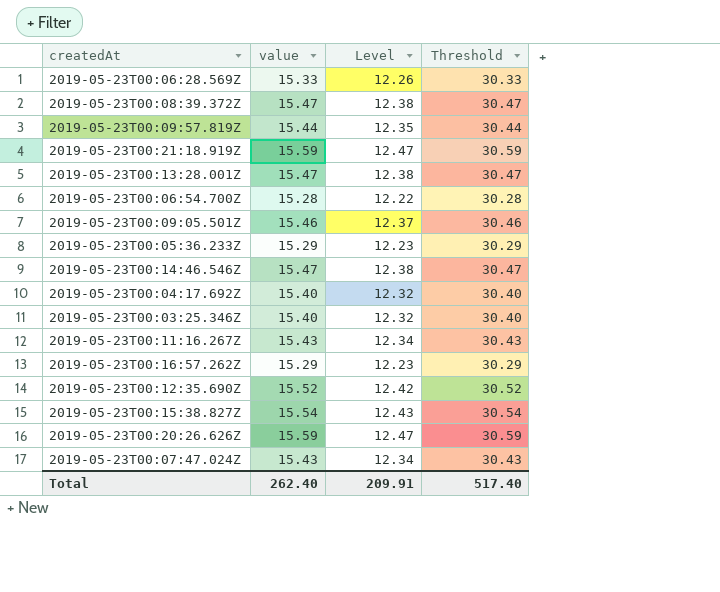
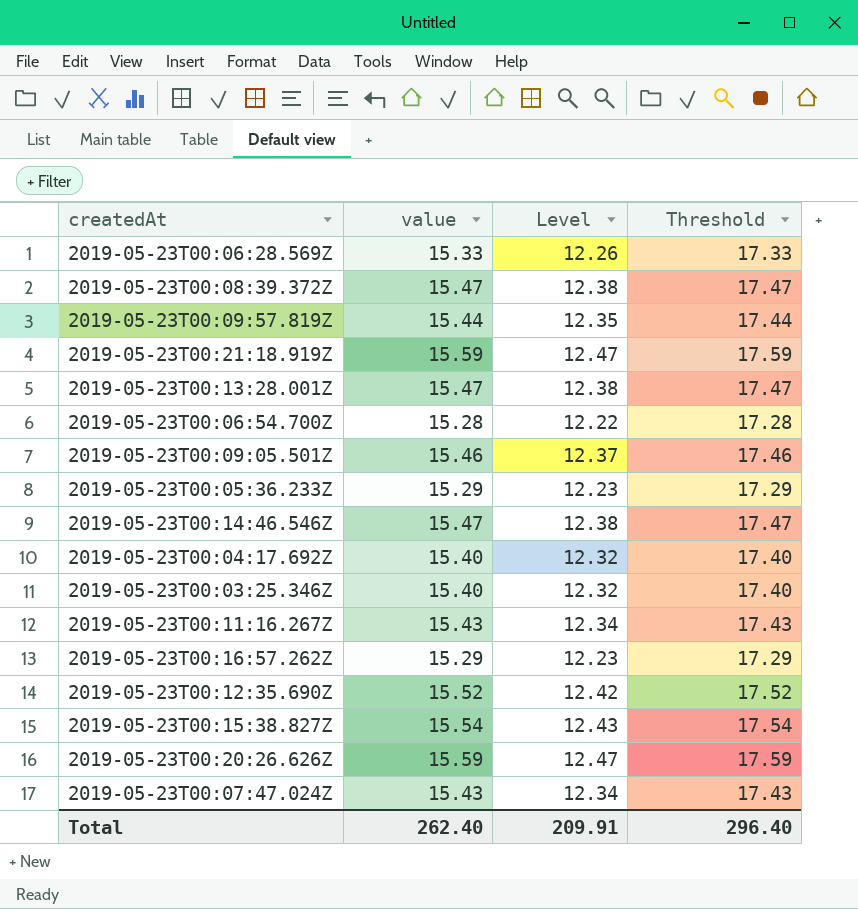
column Threshold | formula: [value] + 15 -> [value] + 2
Total | Threshold: 517.40 -> 296.40

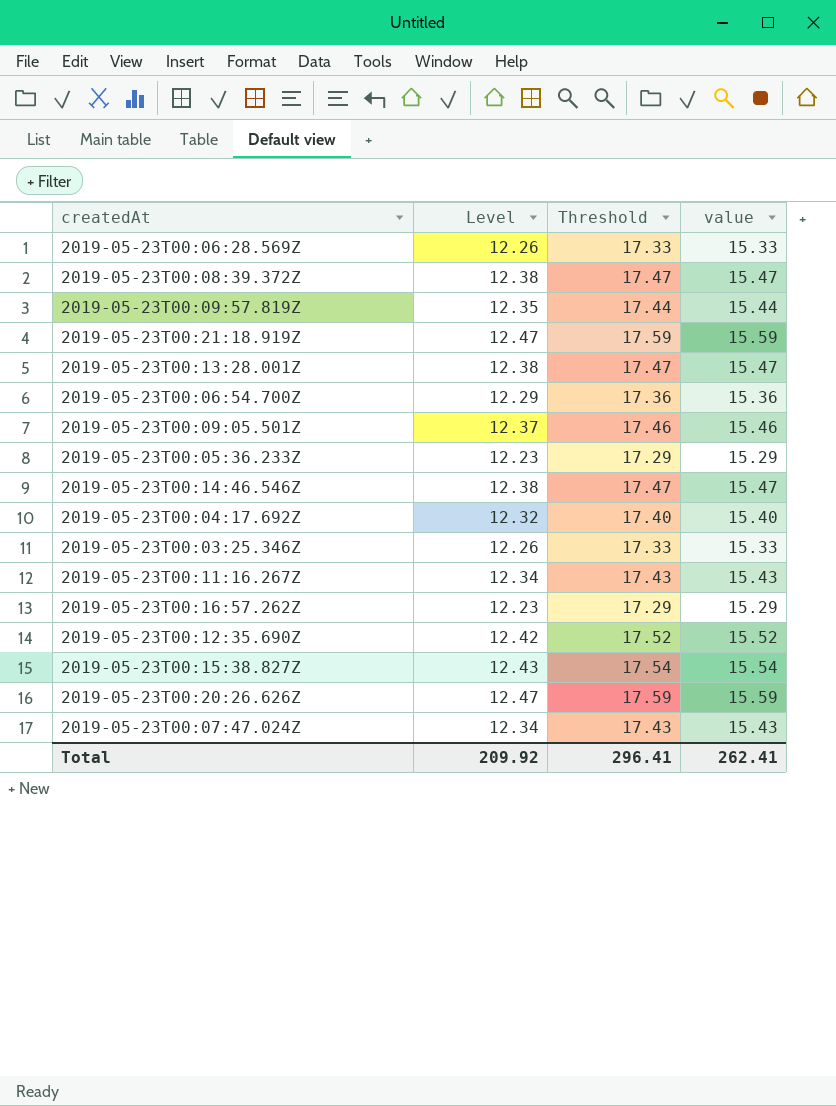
column value | position: 2 -> 4
2019-05-23T00:06:54.700Z | Level: 12.22 -> 12.29
2019-05-23T00:06:54.700Z | Threshold: 17.28 -> 17.36
2019-05-23T00:06:54.700Z | value: 15.28 -> 15.36
2019-05-23T00:03:25.346Z | Level: 12.32 -> 12.26
2019-05-23T00:03:25.346Z | Threshold: 17.40 -> 17.33
2019-05-23T00:03:25.346Z | value: 15.40 -> 15.33
Total | Level: 209.91 -> 209.92
Total | Threshold: 296.40 -> 296.41
Total | value: 262.40 -> 262.41

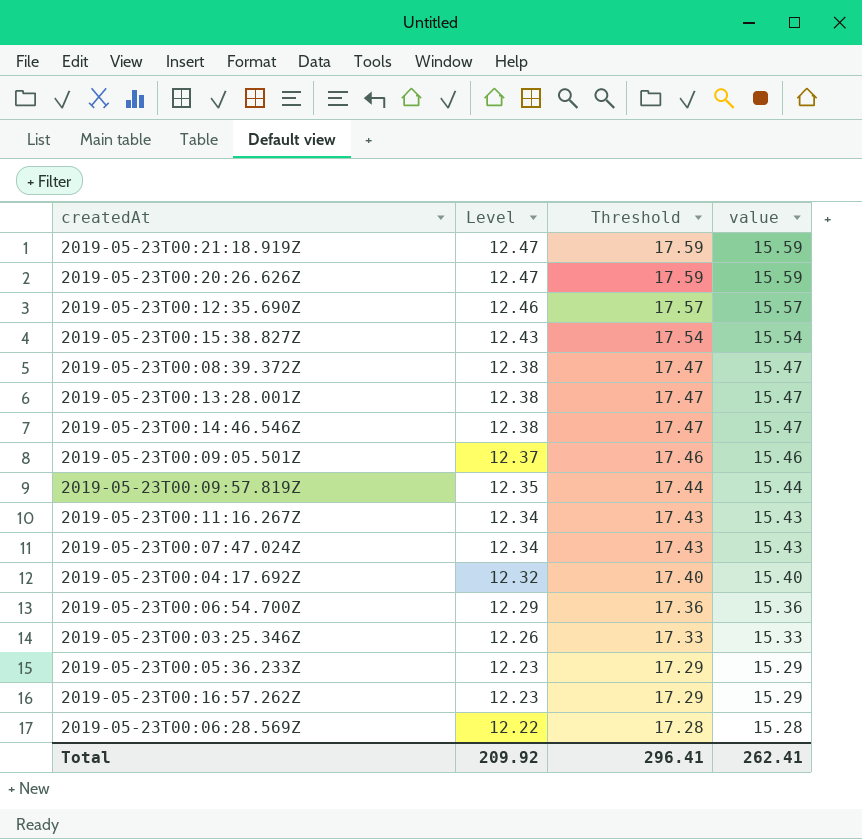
row order: none -> Level descending
2019-05-23T00:12:35.690Z | Level: 12.42 -> 12.46
2019-05-23T00:12:35.690Z | Threshold: 17.52 -> 17.57
2019-05-23T00:12:35.690Z | value: 15.52 -> 15.57
2019-05-23T00:06:28.569Z | Level: 12.26 -> 12.22
2019-05-23T00:06:28.569Z | Threshold: 17.33 -> 17.28
2019-05-23T00:06:28.569Z | value: 15.33 -> 15.28

